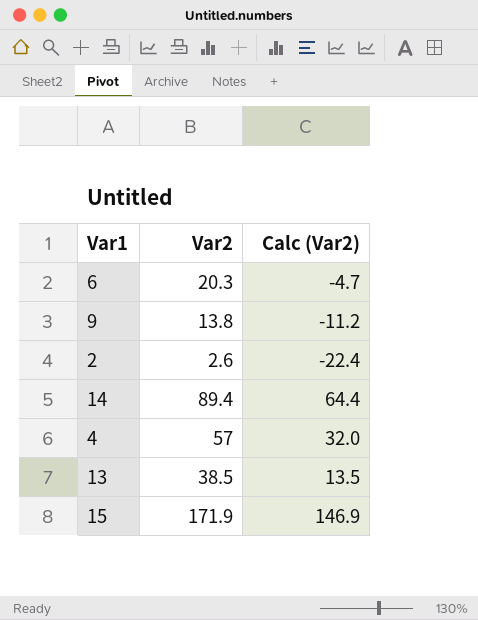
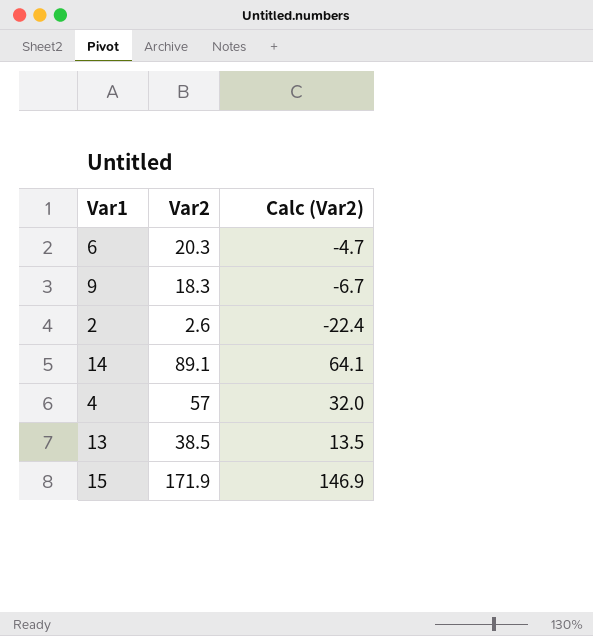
9 | Var2: 13.8 -> 18.3
9 | Calc (Var2): -11.2 -> -6.7
14 | Var2: 89.4 -> 89.1
14 | Calc (Var2): 64.4 -> 64.1

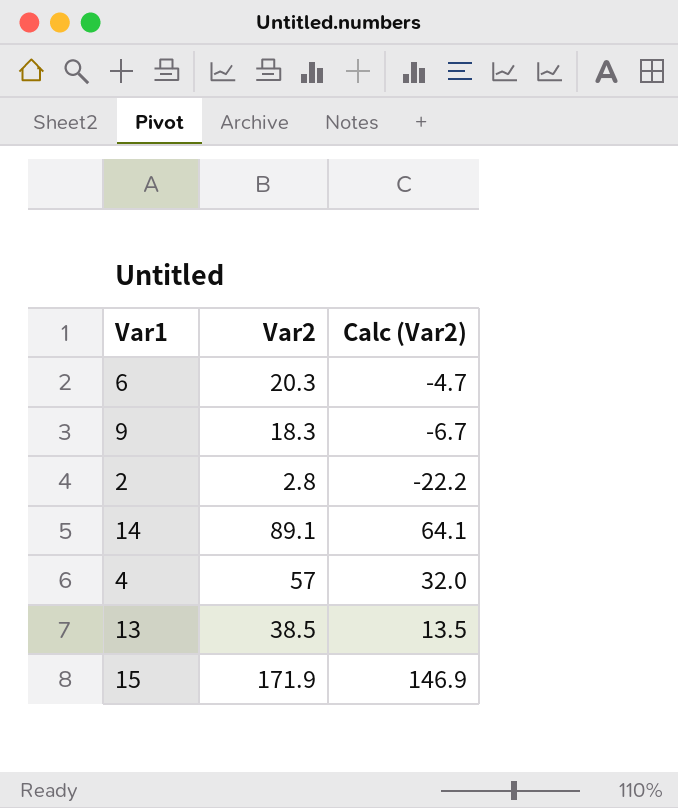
2 | Var2: 2.6 -> 2.8
2 | Calc (Var2): -22.4 -> -22.2

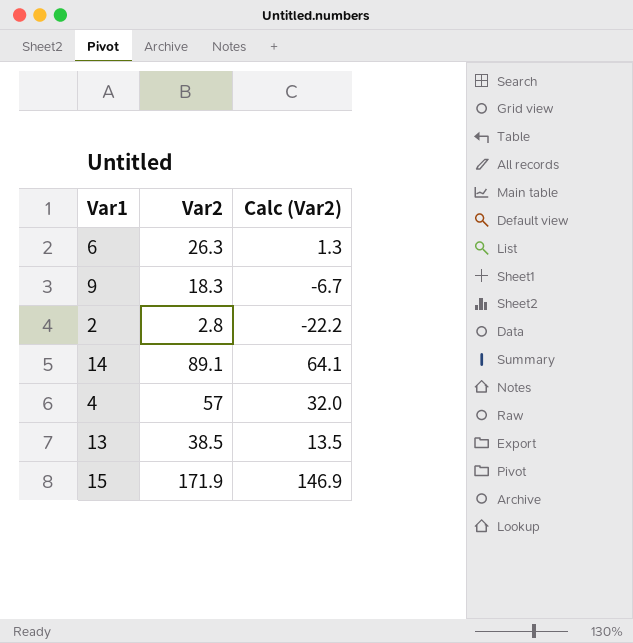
6 | Var2: 20.3 -> 26.3
6 | Calc (Var2): -4.7 -> 1.3

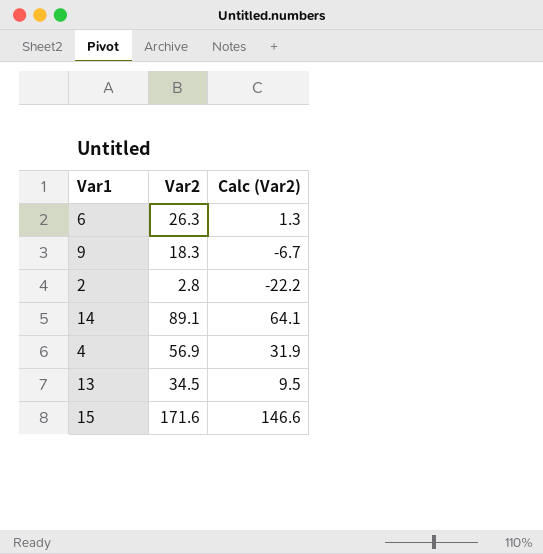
4 | Var2: 57 -> 56.9
4 | Calc (Var2): 32.0 -> 31.9
13 | Var2: 38.5 -> 34.5
13 | Calc (Var2): 13.5 -> 9.5
15 | Var2: 171.9 -> 171.6
15 | Calc (Var2): 146.9 -> 146.6

